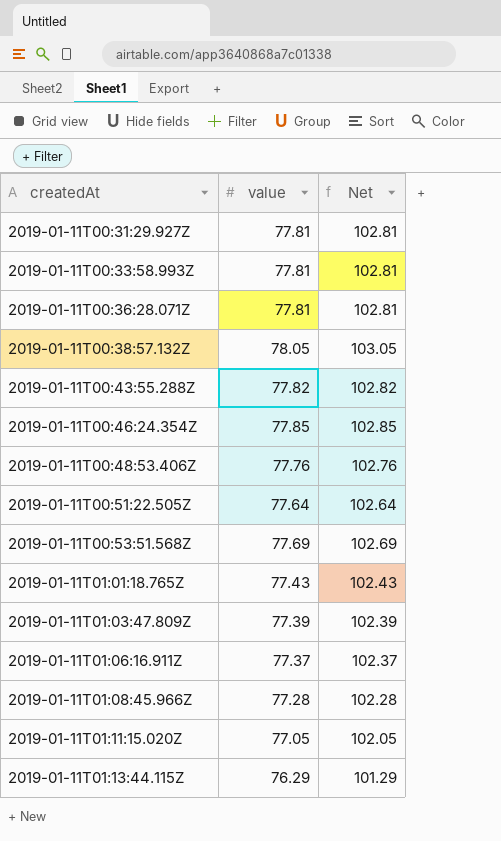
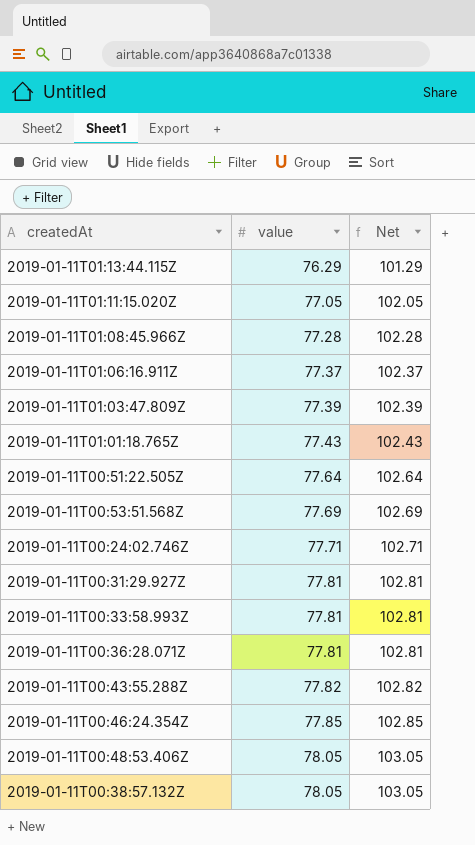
row order: createdAt ascending -> value ascending
row 2019-01-11T00:24:02.746Z: none -> 77.71 | 102.71
2019-01-11T00:48:53.406Z | value: 77.76 -> 78.05
2019-01-11T00:48:53.406Z | Net: 102.76 -> 103.05

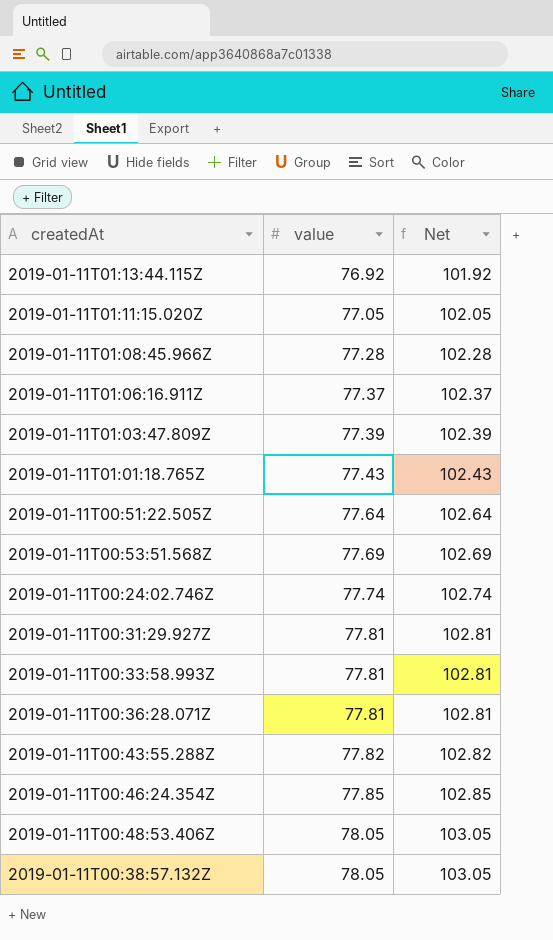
2019-01-11T01:13:44.115Z | value: 76.29 -> 76.92
2019-01-11T01:13:44.115Z | Net: 101.29 -> 101.92
2019-01-11T00:24:02.746Z | value: 77.71 -> 77.74
2019-01-11T00:24:02.746Z | Net: 102.71 -> 102.74

